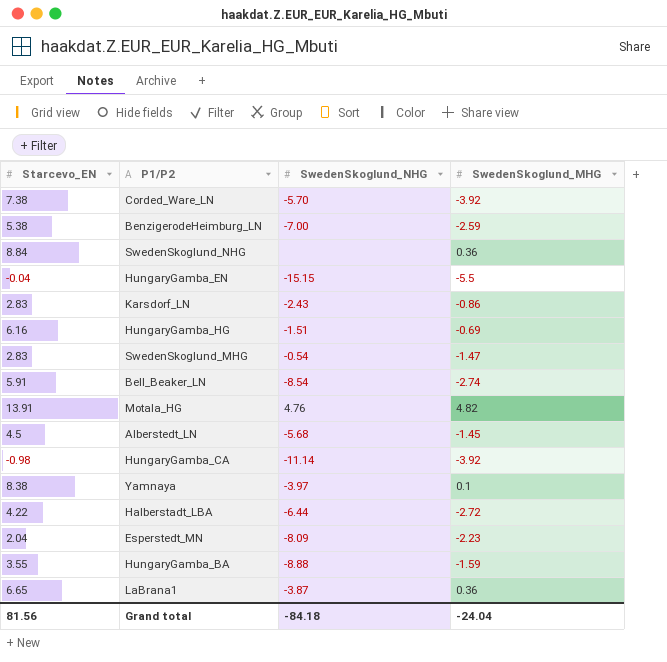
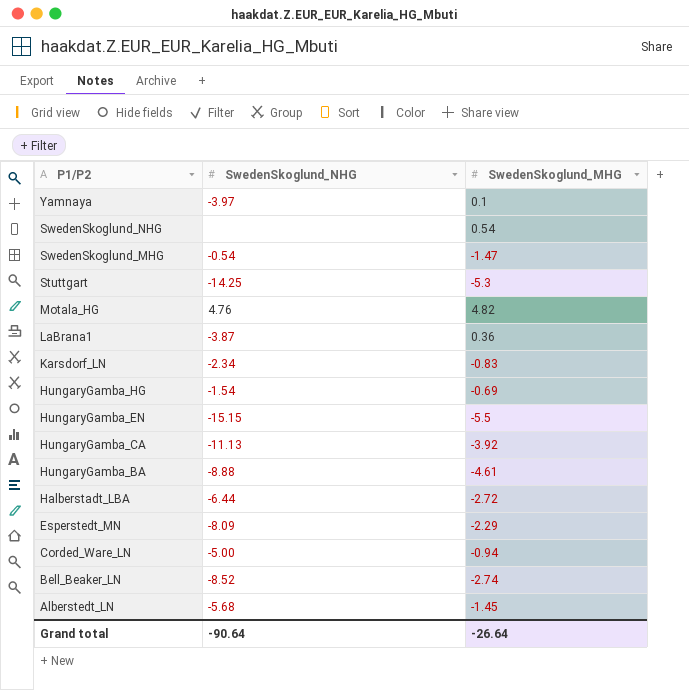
row order: none -> P1/P2 descending
column Starcevo_EN | position: 1 -> none
row BenzigerodeHeimburg_LN: 5.38 | -7.00 | -2.59 -> none
SwedenSkoglund_NHG | SwedenSkoglund_MHG: 0.36 -> 0.54
row Stuttgart: none -> -14.25 | -5.3
Karsdorf_LN | SwedenSkoglund_NHG: -2.43 -> -2.34
Karsdorf_LN | SwedenSkoglund_MHG: -0.86 -> -0.83
HungaryGamba_HG | SwedenSkoglund_NHG: -1.51 -> -1.54
HungaryGamba_CA | SwedenSkoglund_NHG: -11.14 -> -11.13
HungaryGamba_BA | SwedenSkoglund_MHG: -1.59 -> -4.61
Esperstedt_MN | SwedenSkoglund_MHG: -2.23 -> -2.29
Corded_Ware_LN | SwedenSkoglund_NHG: -5.70 -> -5.00
Corded_Ware_LN | SwedenSkoglund_MHG: -3.92 -> -0.94
Bell_Beaker_LN | SwedenSkoglund_NHG: -8.54 -> -8.52
Grand total | SwedenSkoglund_NHG: -84.18 -> -90.64
Grand total | SwedenSkoglund_MHG: -24.04 -> -26.64

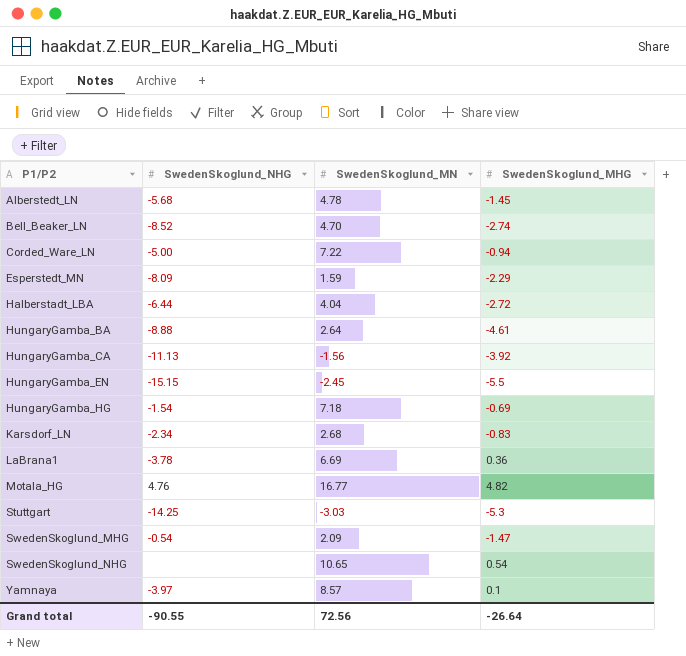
row order: P1/P2 descending -> P1/P2 ascending
column SwedenSkoglund_MN | position: none -> 3
LaBrana1 | SwedenSkoglund_NHG: -3.87 -> -3.78
Grand total | SwedenSkoglund_NHG: -90.64 -> -90.55

